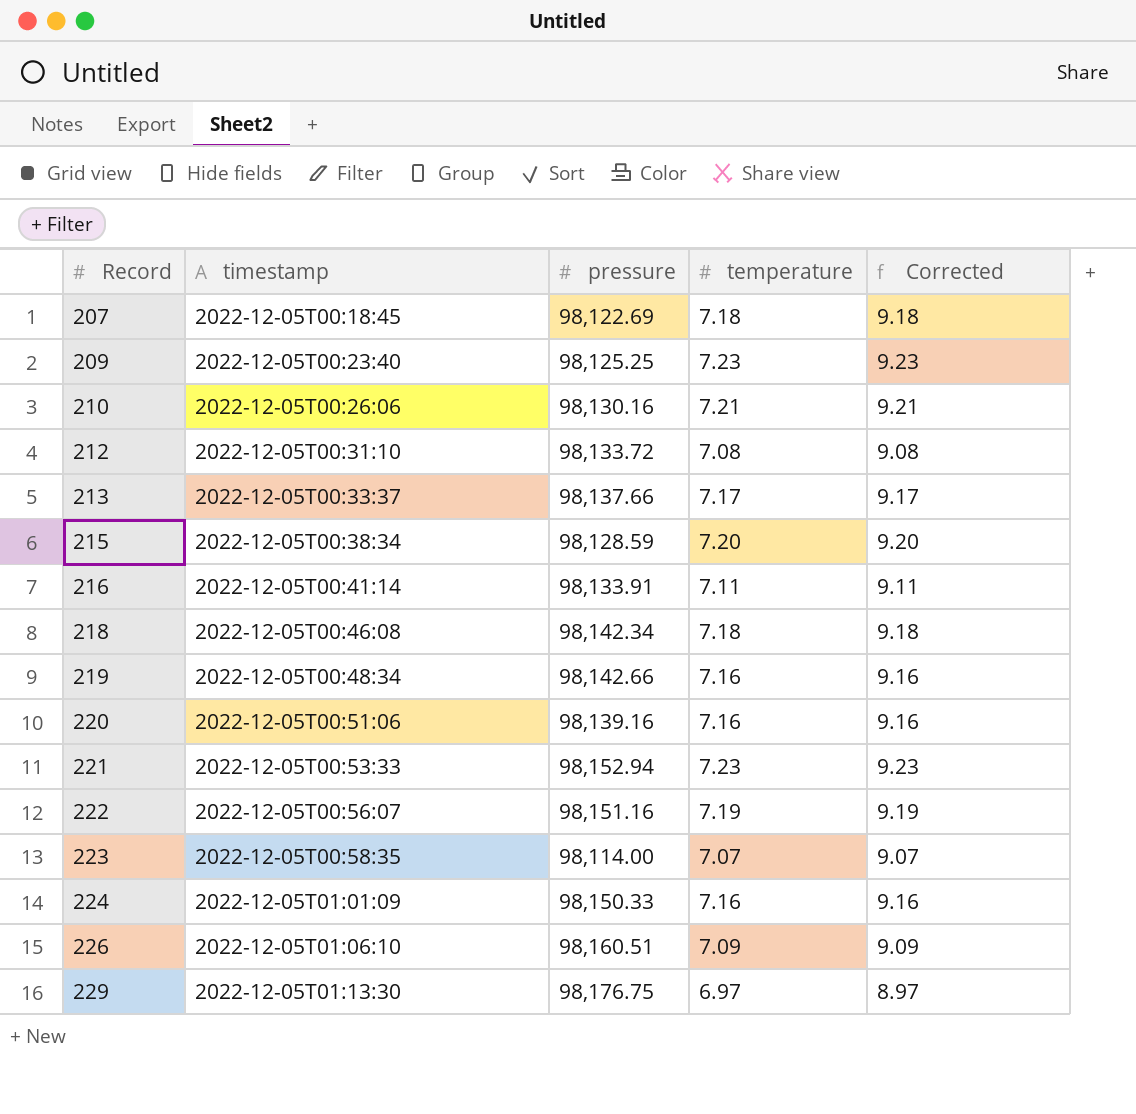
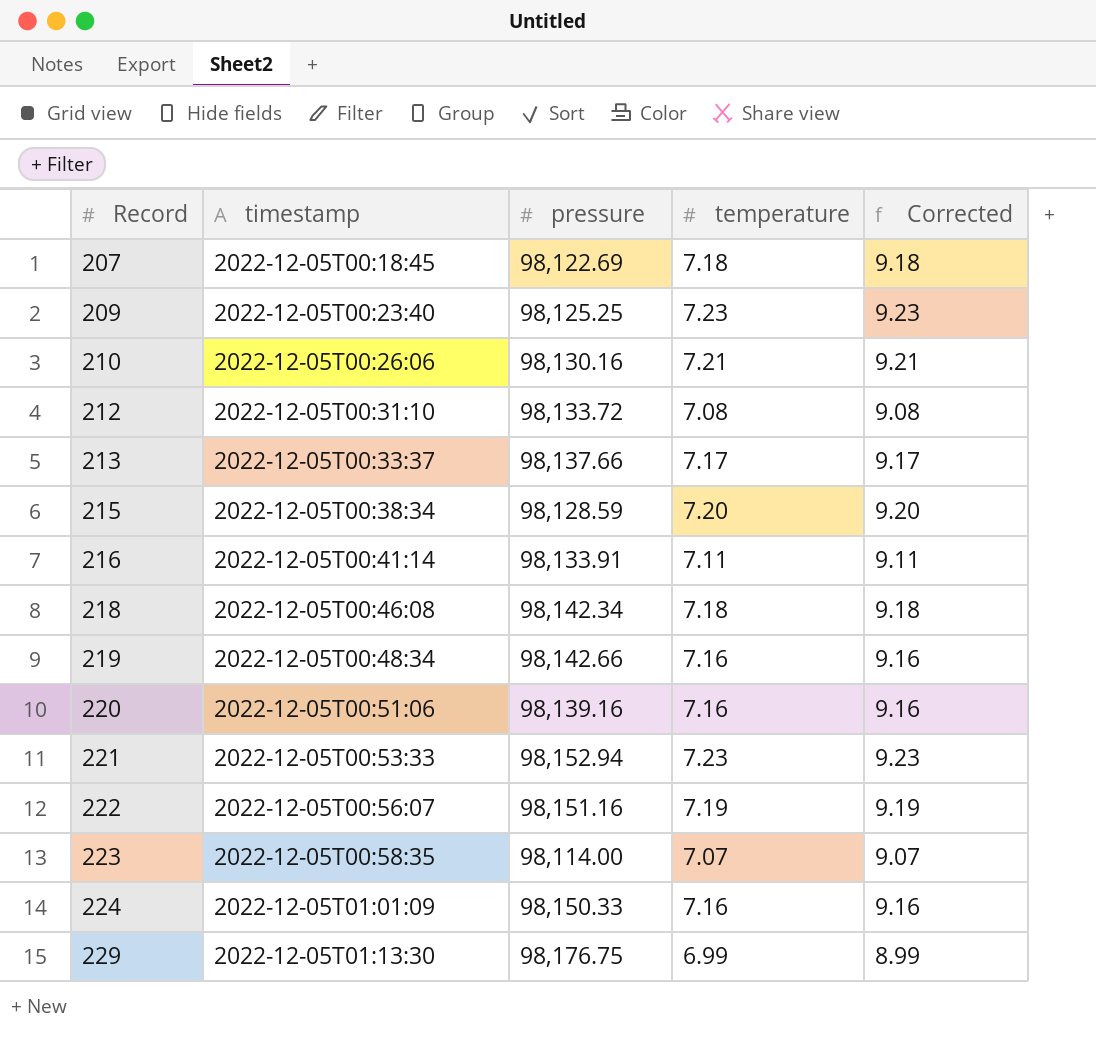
row 226: 2022-12-05T01:06:10 | 98,160.51 | 7.09 | 9.09 -> none
229 | temperature: 6.97 -> 6.99
229 | Corrected: 8.97 -> 8.99

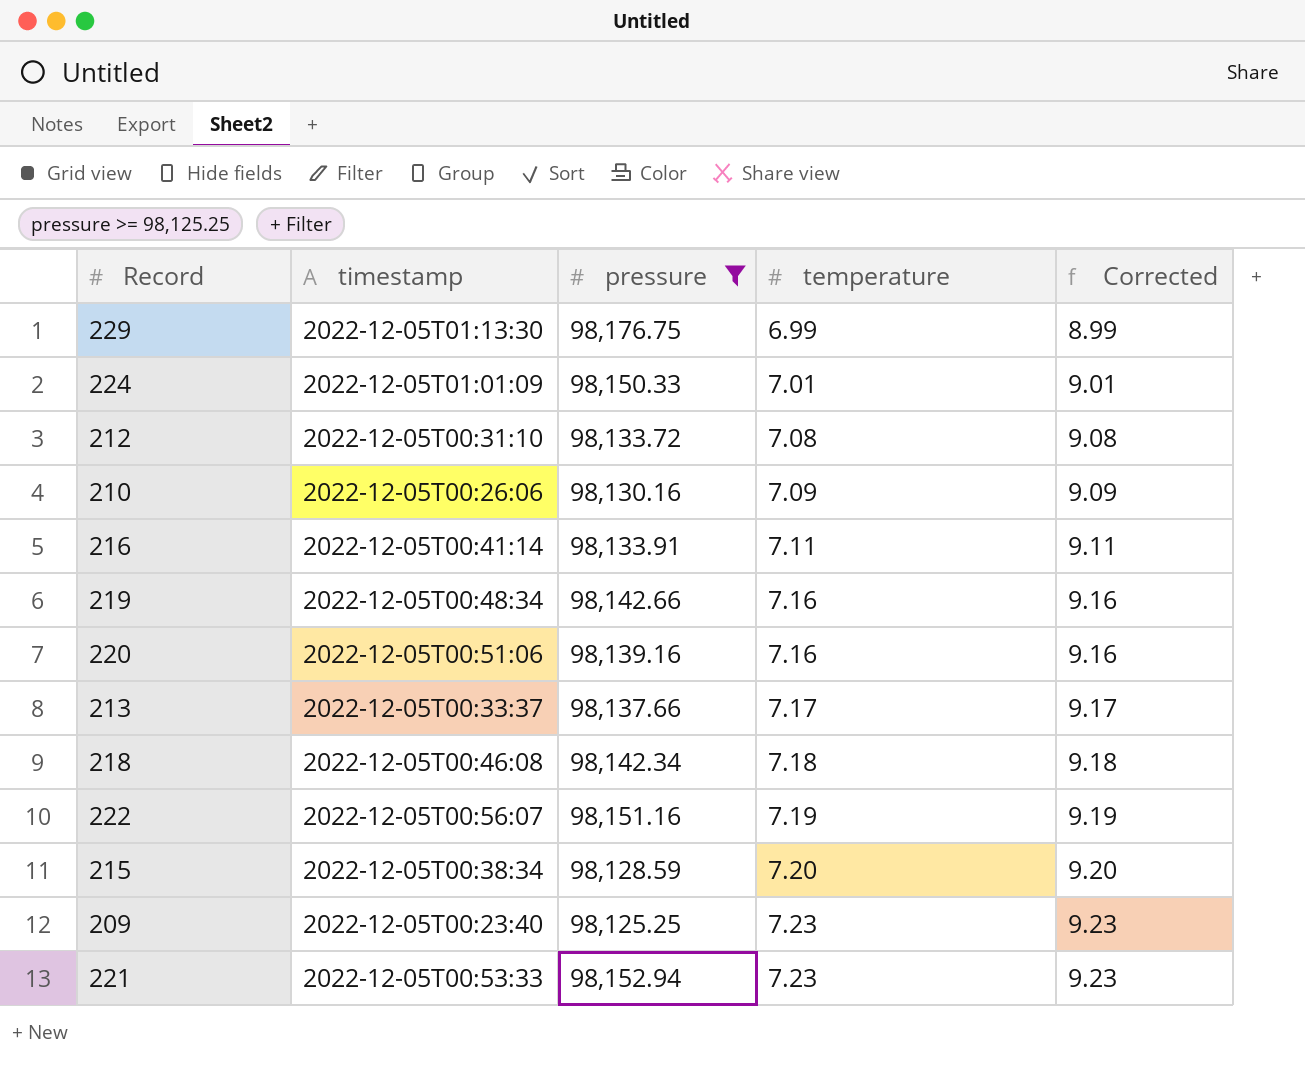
filter: none -> pressure >= 98,125.25
row order: Record ascending -> temperature ascending
224 | temperature: 7.16 -> 7.01
224 | Corrected: 9.16 -> 9.01
210 | temperature: 7.21 -> 7.09
210 | Corrected: 9.21 -> 9.09

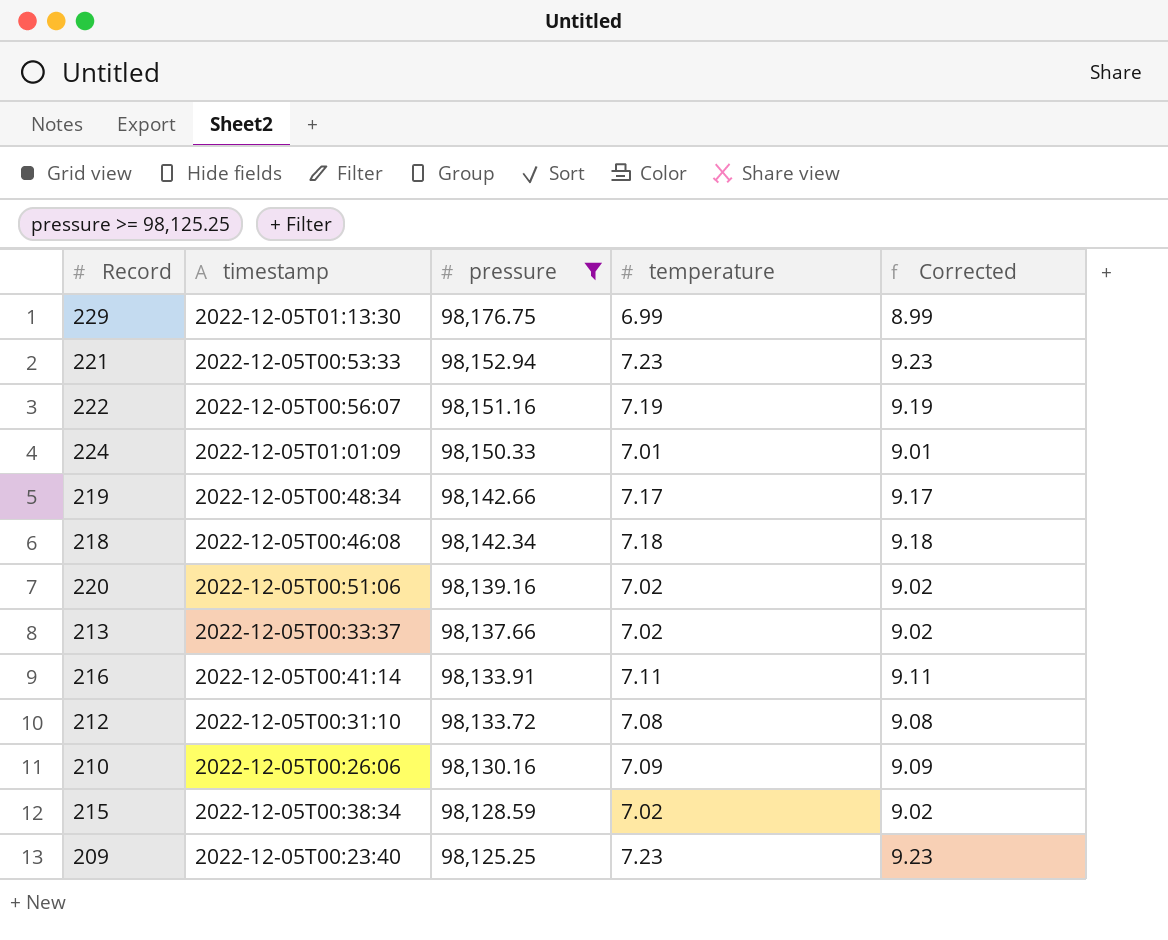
row order: temperature ascending -> pressure descending
219 | temperature: 7.16 -> 7.17
219 | Corrected: 9.16 -> 9.17
220 | temperature: 7.16 -> 7.02
220 | Corrected: 9.16 -> 9.02
213 | temperature: 7.17 -> 7.02
213 | Corrected: 9.17 -> 9.02
215 | temperature: 7.20 -> 7.02
215 | Corrected: 9.20 -> 9.02

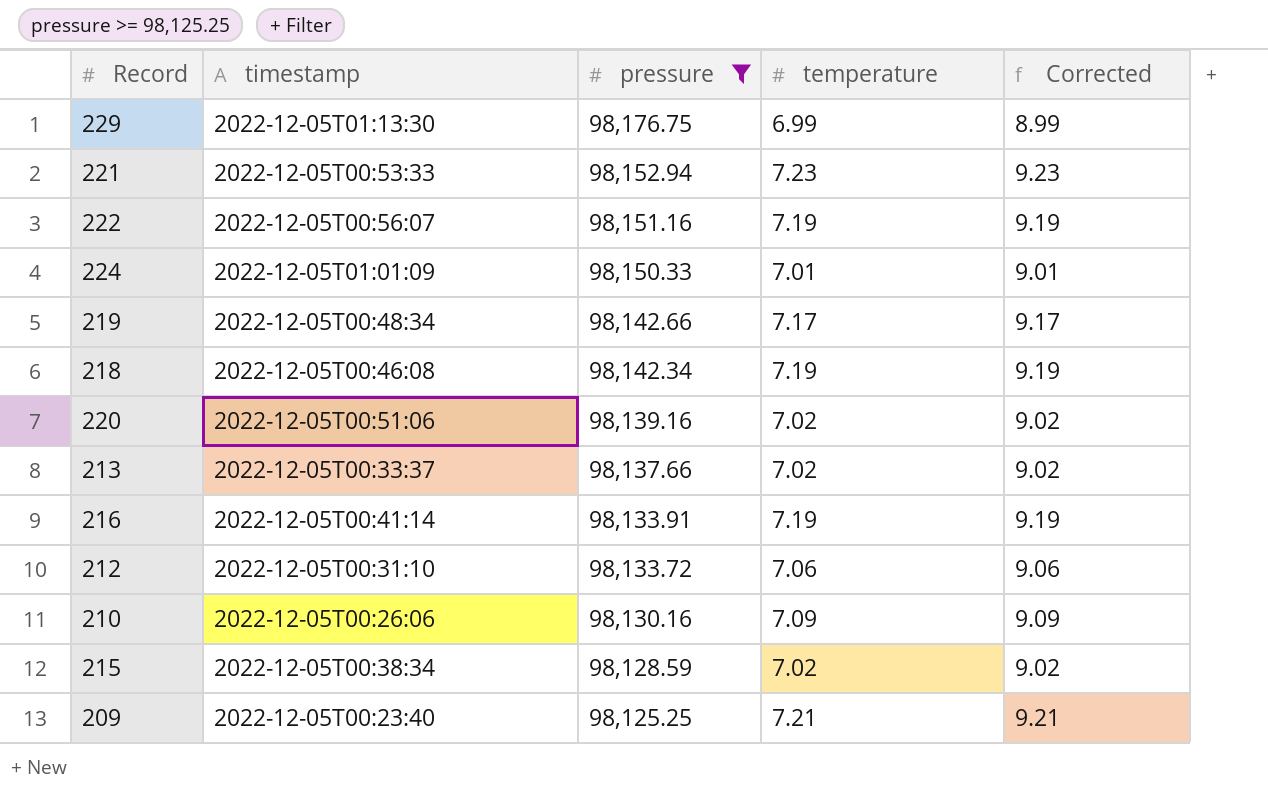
218 | temperature: 7.18 -> 7.19
218 | Corrected: 9.18 -> 9.19
216 | temperature: 7.11 -> 7.19
216 | Corrected: 9.11 -> 9.19
212 | temperature: 7.08 -> 7.06
212 | Corrected: 9.08 -> 9.06
209 | temperature: 7.23 -> 7.21
209 | Corrected: 9.23 -> 9.21

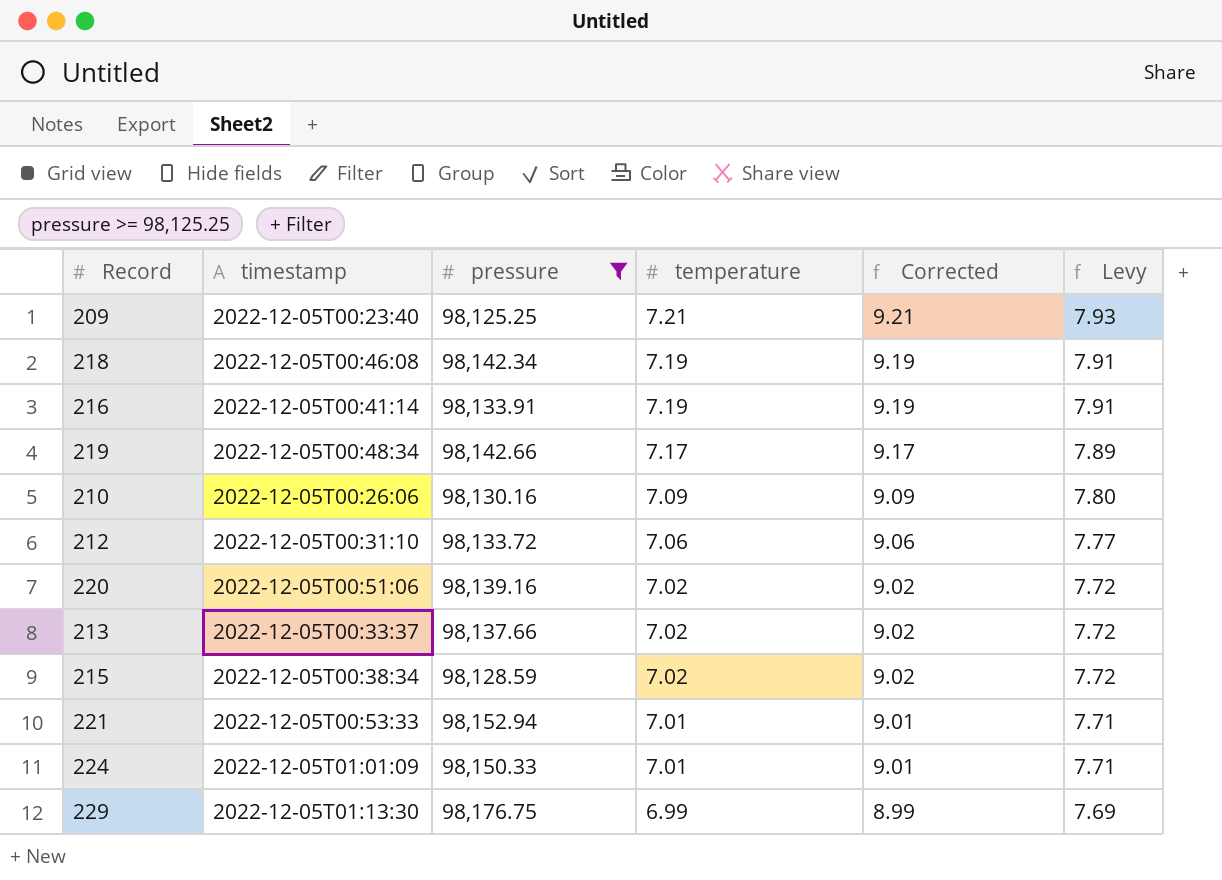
row order: pressure descending -> temperature descending
column Levy | formula: none -> [temperature] * 1.1
row 222: 2022-12-05T00:56:07 | 98,151.16 | 7.19 | 9.19 -> none
221 | temperature: 7.23 -> 7.01
221 | Corrected: 9.23 -> 9.01

